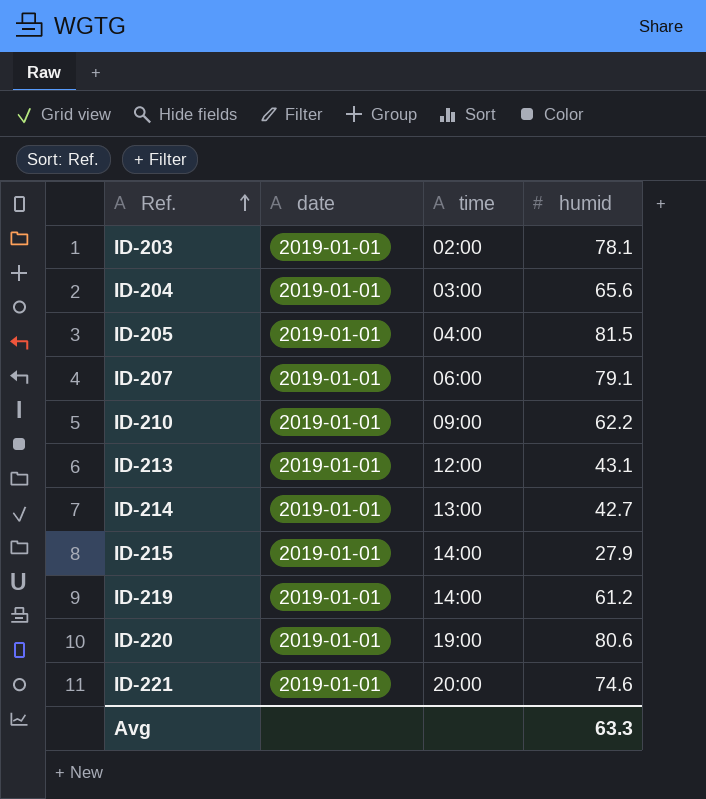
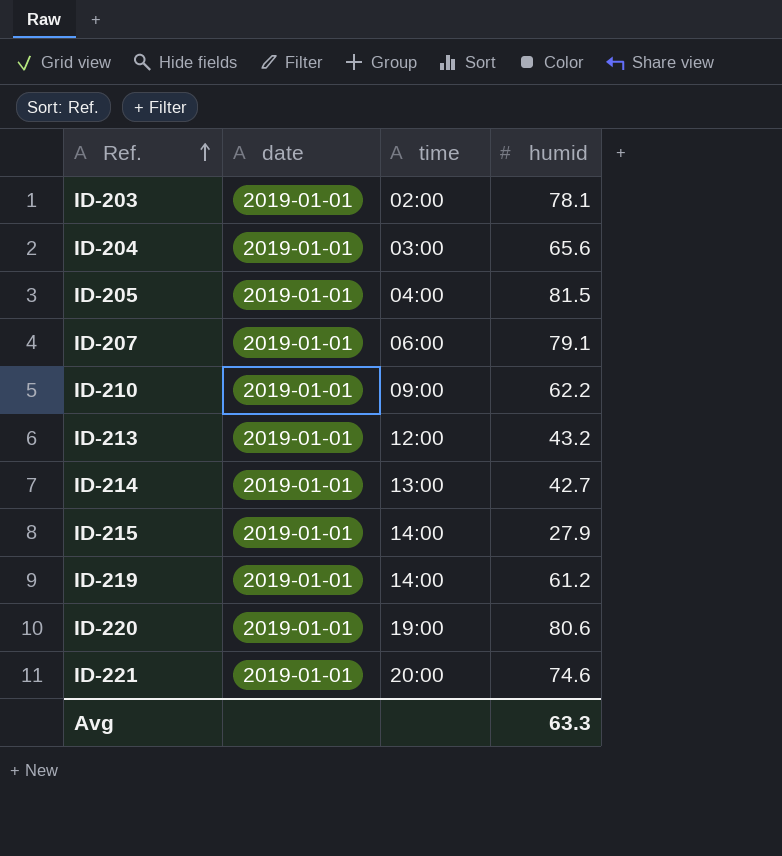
ID-213 | humid: 43.1 -> 43.2

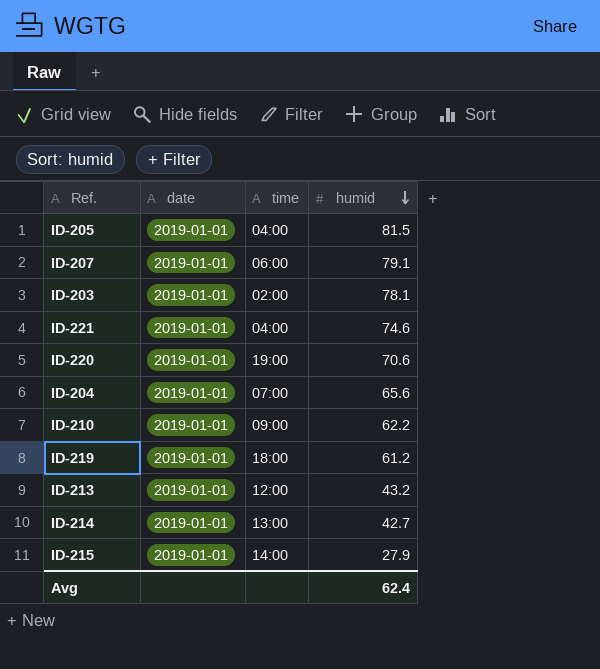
row order: Ref. ascending -> humid descending
ID-221 | time: 20:00 -> 04:00
ID-220 | humid: 80.6 -> 70.6
ID-204 | time: 03:00 -> 07:00
ID-219 | time: 14:00 -> 18:00
Avg | humid: 63.3 -> 62.4

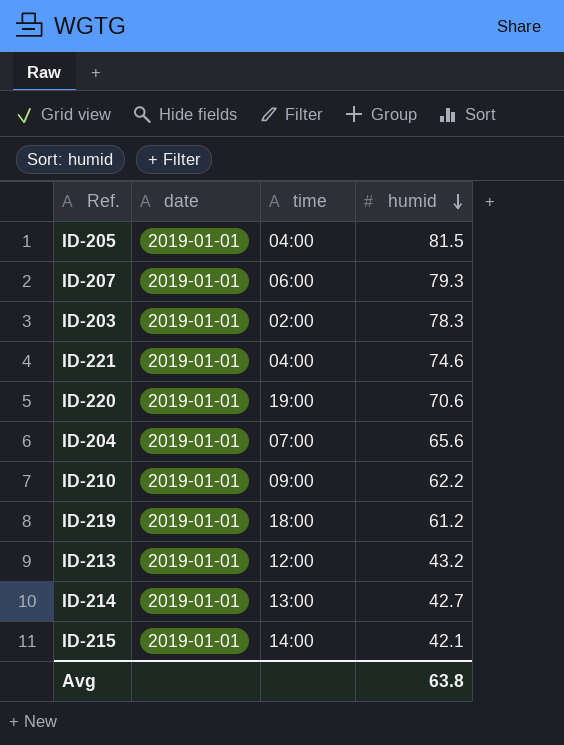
ID-207 | humid: 79.1 -> 79.3
ID-203 | humid: 78.1 -> 78.3
ID-215 | humid: 27.9 -> 42.1
Avg | humid: 62.4 -> 63.8

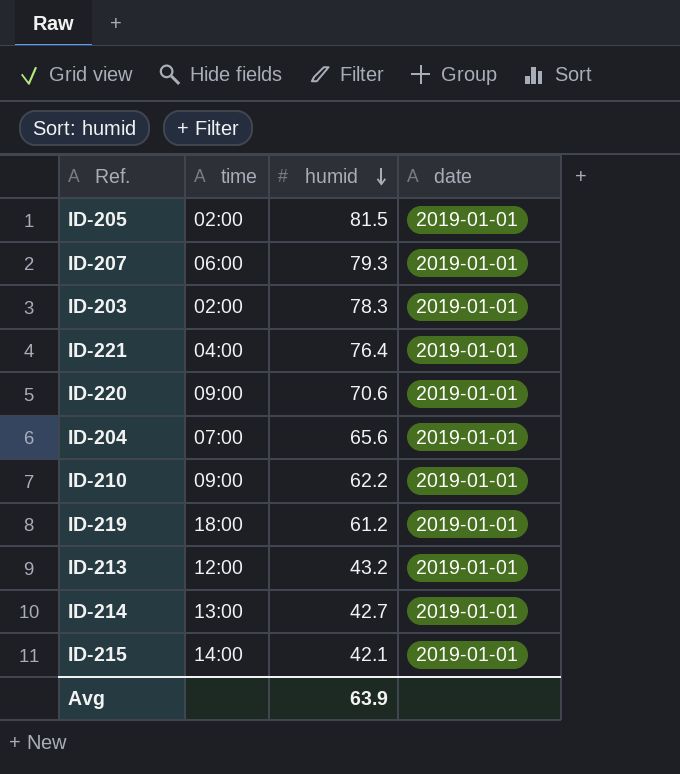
column date | position: 2 -> 4
ID-205 | time: 04:00 -> 02:00
ID-221 | humid: 74.6 -> 76.4
ID-220 | time: 19:00 -> 09:00
Avg | humid: 63.8 -> 63.9

